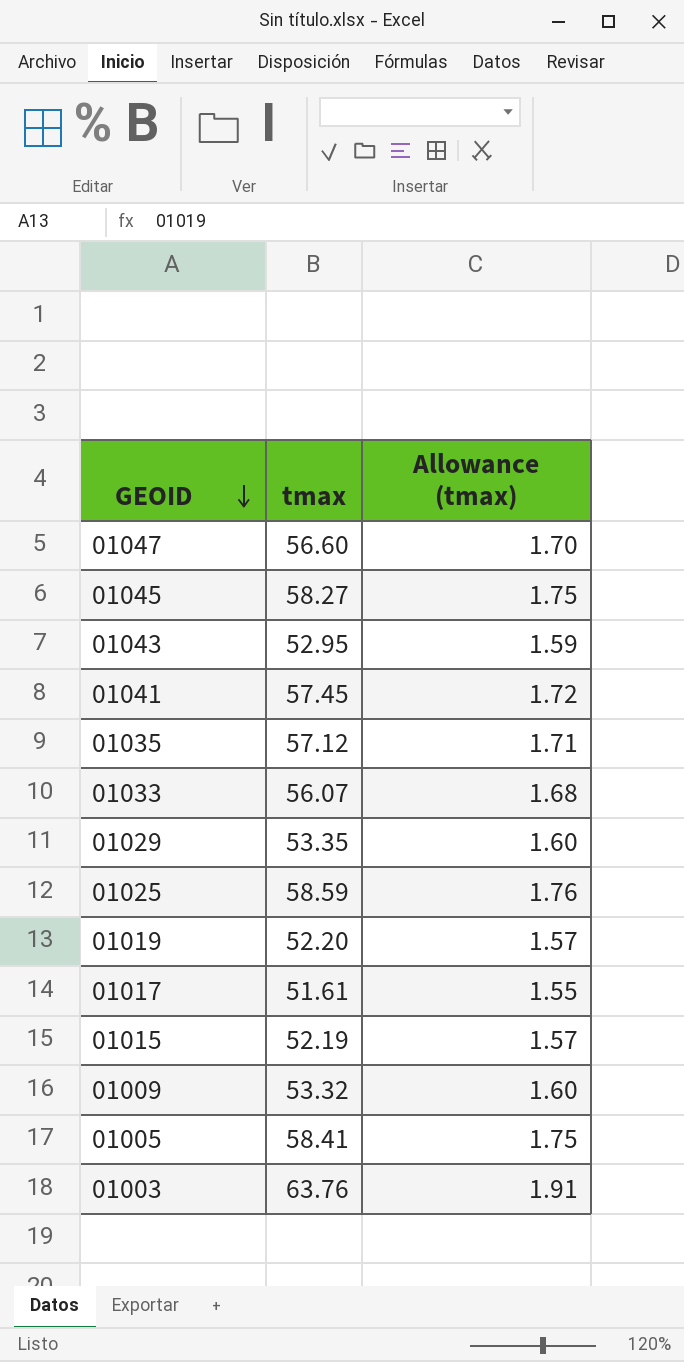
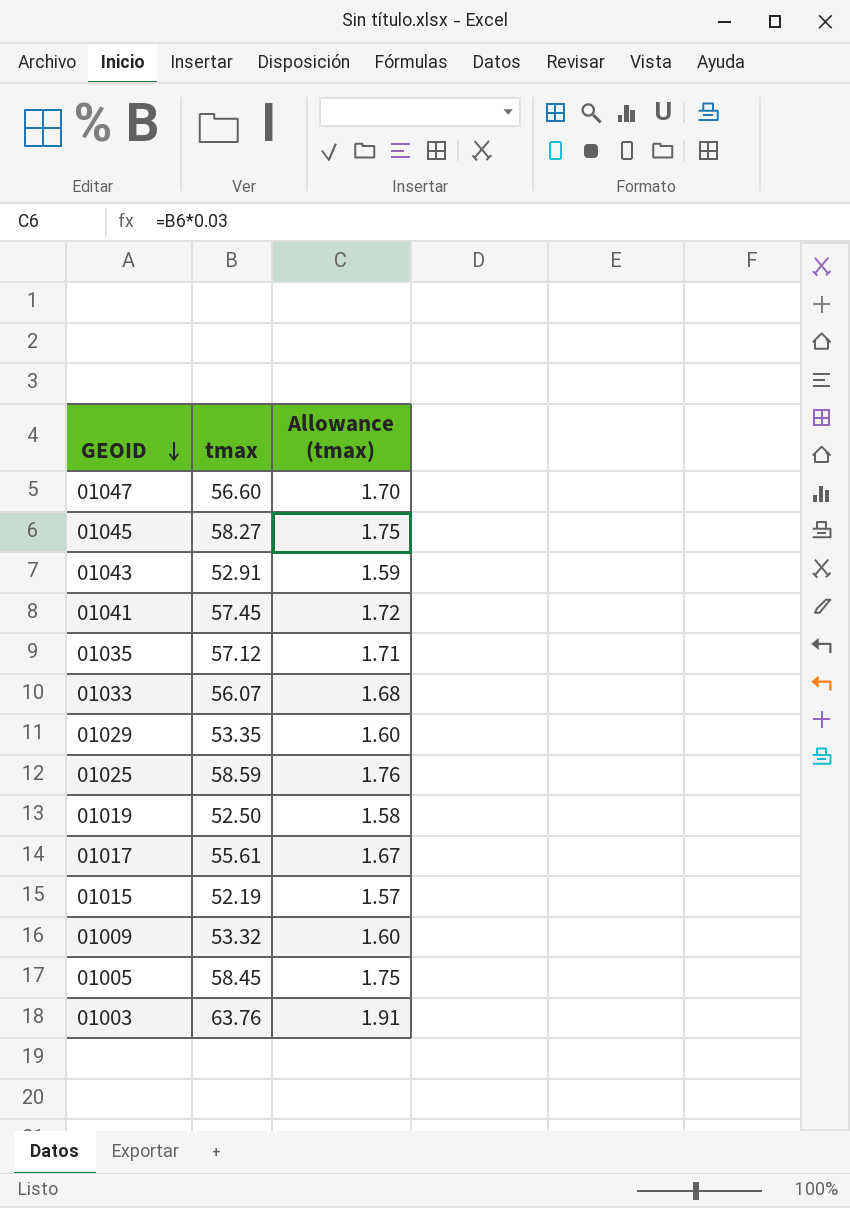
01043 | tmax: 52.95 -> 52.91
01019 | tmax: 52.20 -> 52.50
01019 | Allowance (tmax): 1.57 -> 1.58
01017 | tmax: 51.61 -> 55.61
01017 | Allowance (tmax): 1.55 -> 1.67
01005 | tmax: 58.41 -> 58.45

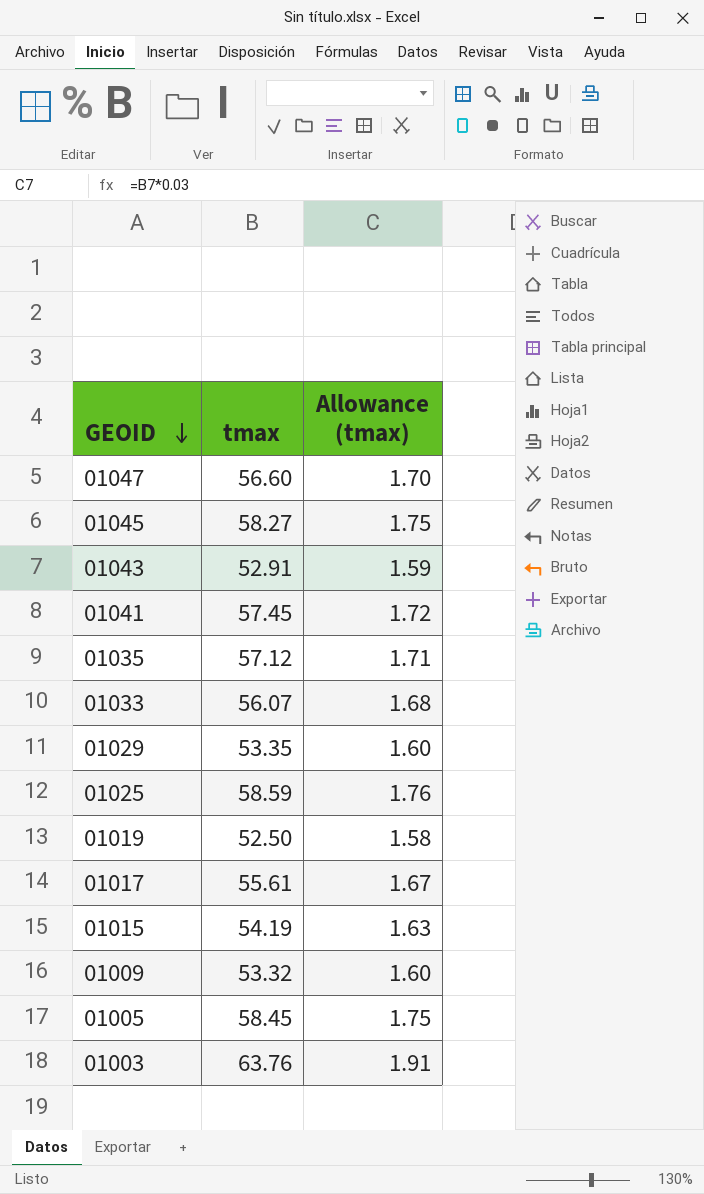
01015 | tmax: 52.19 -> 54.19
01015 | Allowance (tmax): 1.57 -> 1.63

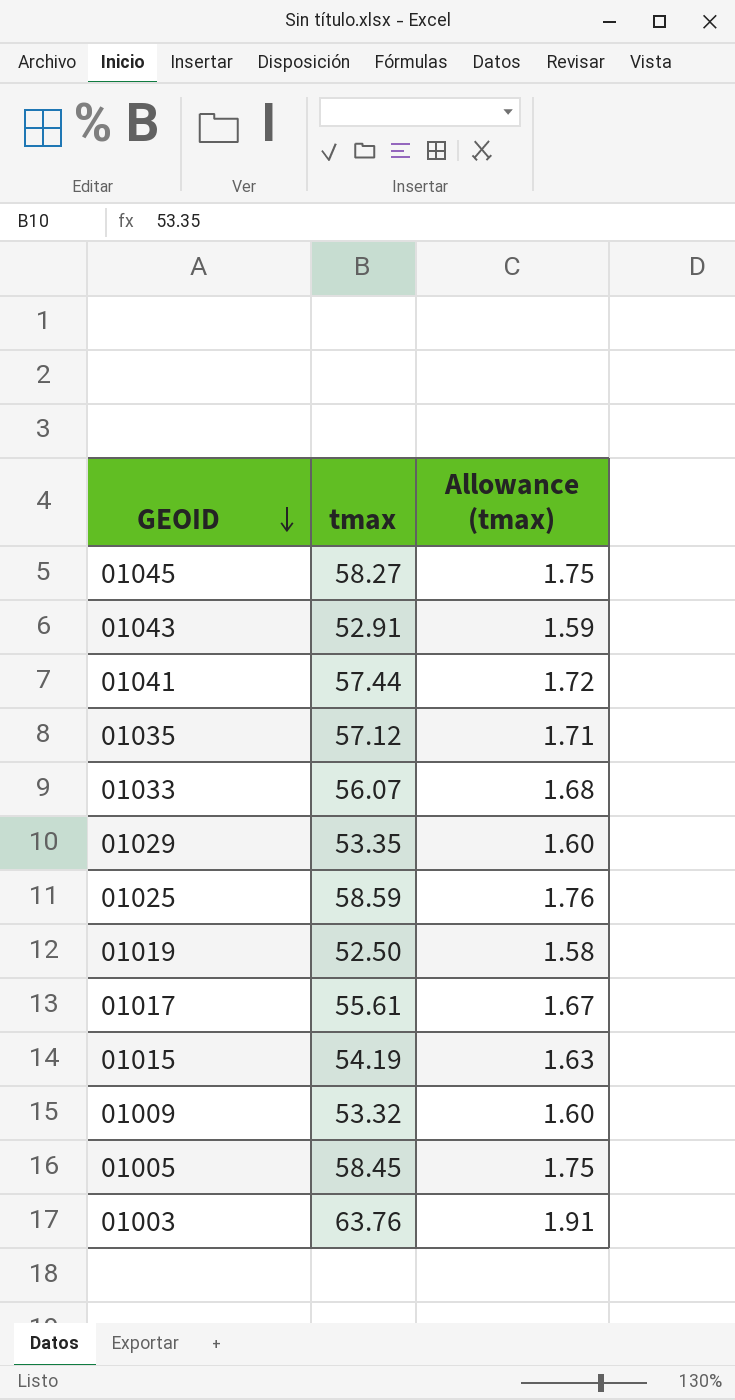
row 01047: 56.60 | 1.70 -> none
01041 | tmax: 57.45 -> 57.44

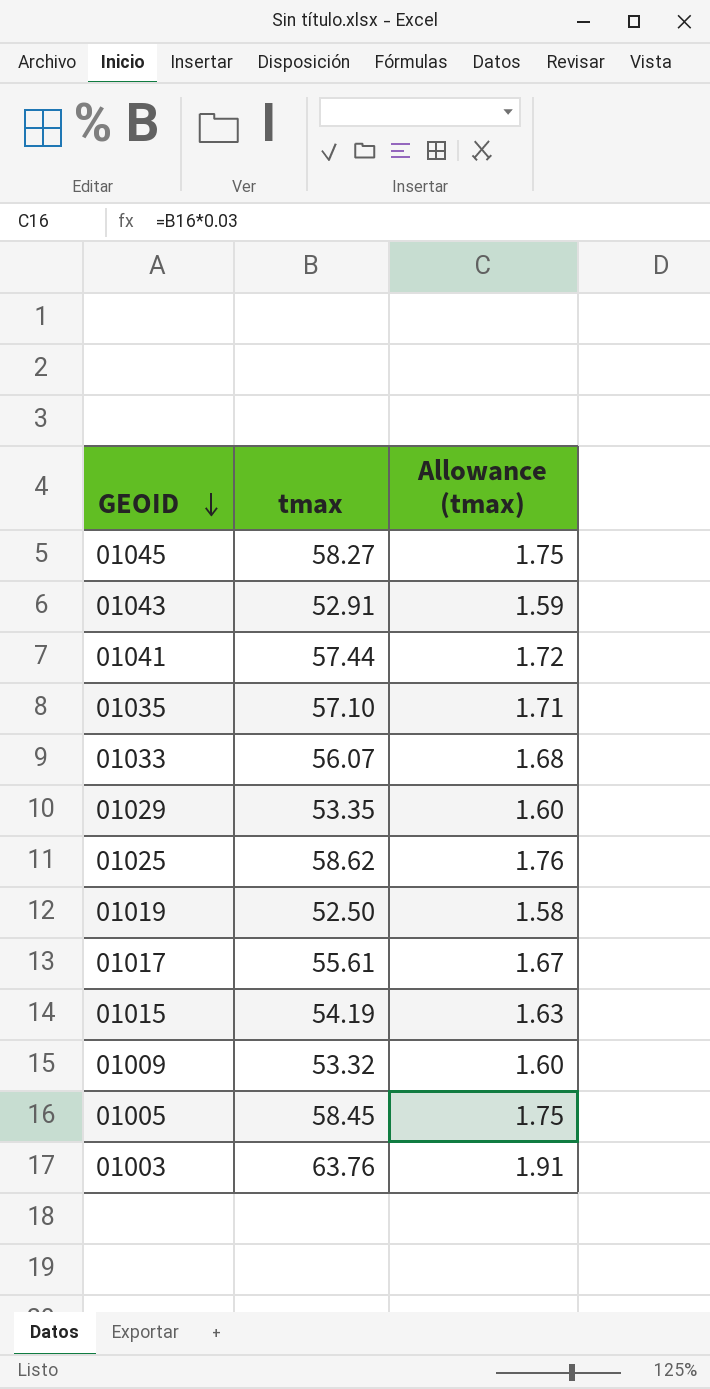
01035 | tmax: 57.12 -> 57.10
01025 | tmax: 58.59 -> 58.62

